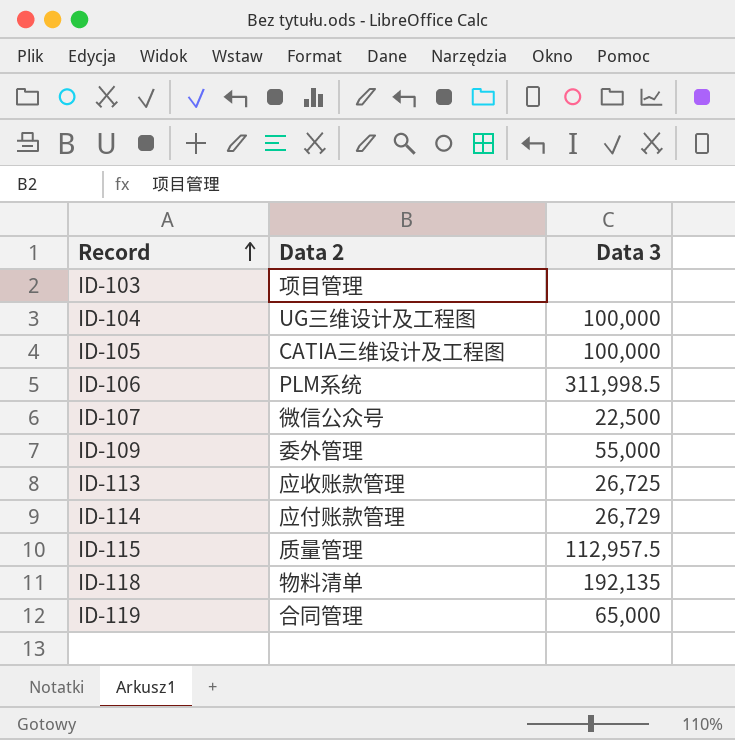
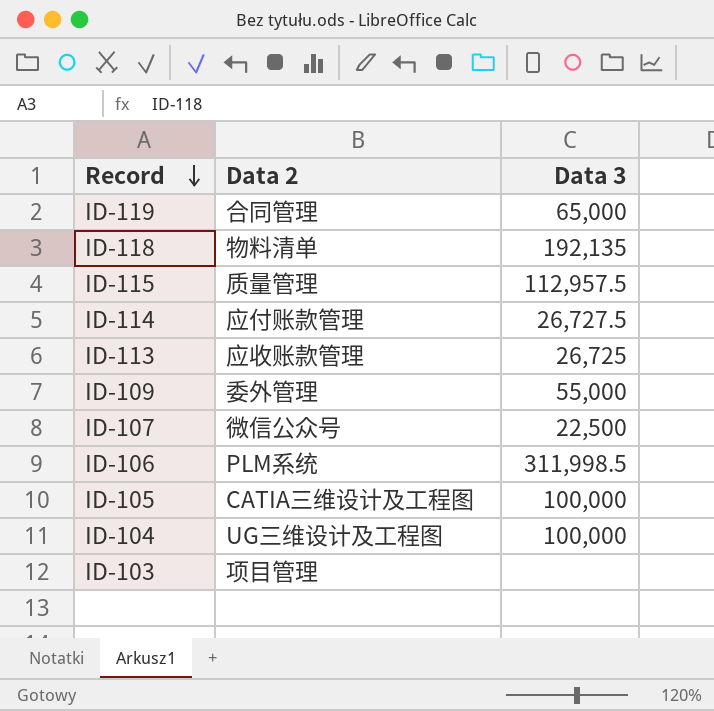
row order: Record ascending -> Record descending
ID-114 | Data 3: 26,729 -> 26,727.5

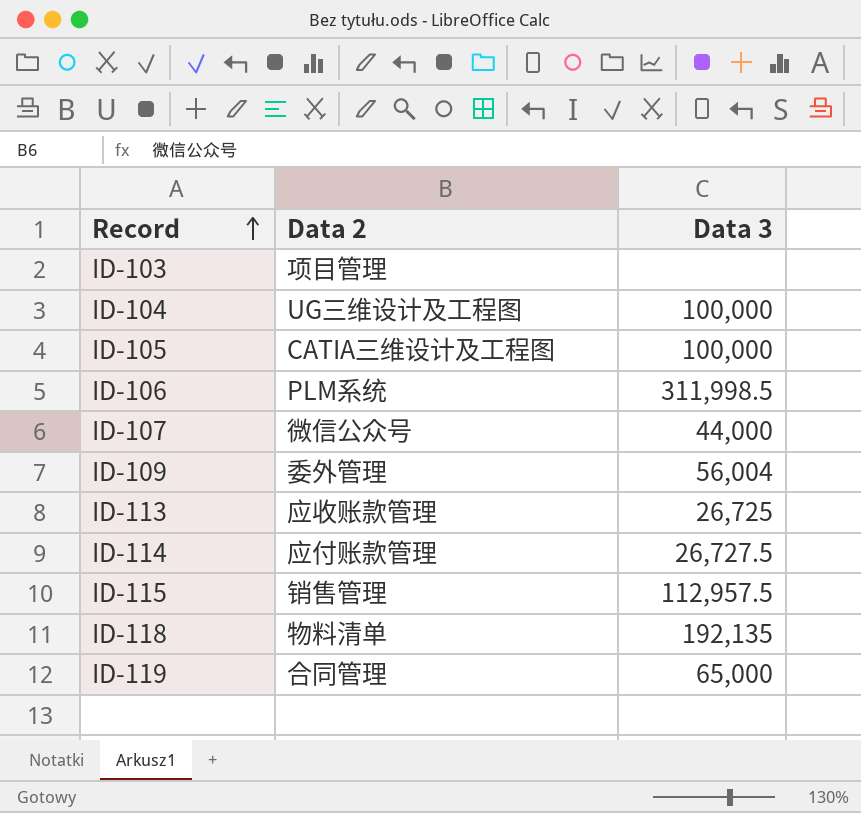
row order: Record descending -> Record ascending
ID-107 | Data 3: 22,500 -> 44,000
ID-109 | Data 3: 55,000 -> 56,004
ID-115 | Data 2: 质量管理 -> 销售管理

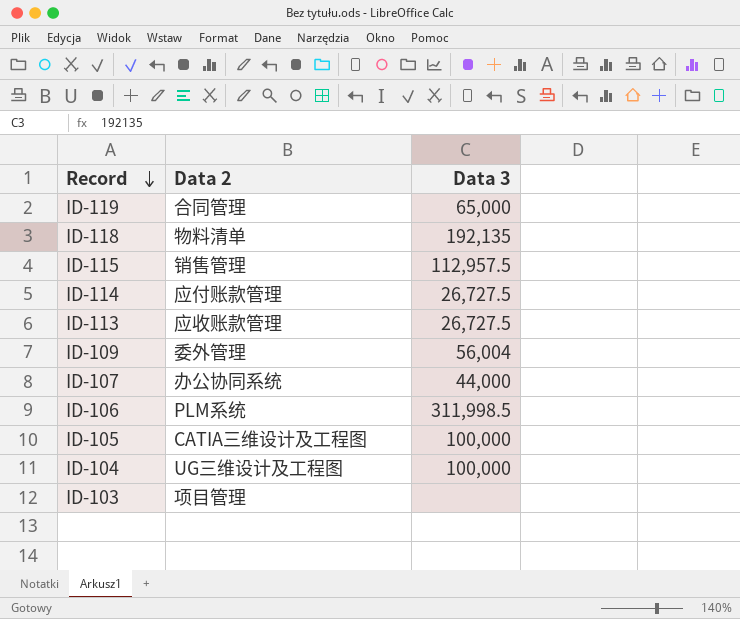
row order: Record ascending -> Record descending
ID-113 | Data 3: 26,725 -> 26,727.5
ID-107 | Data 2: 微信公众号 -> 办公协同系统

